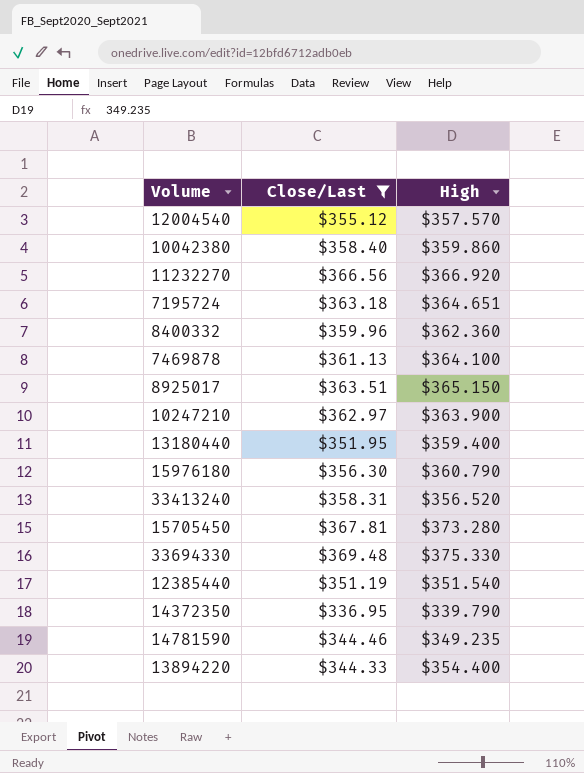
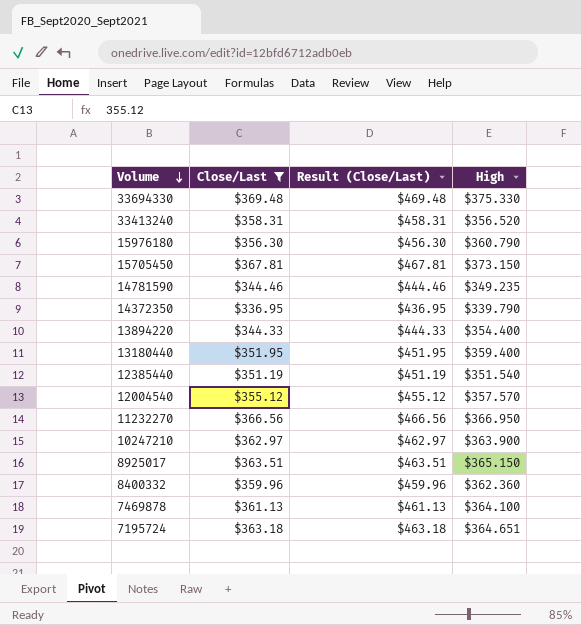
row order: none -> Volume descending
column Result (Close/Last) | formula: none -> [Close/Last] + 100
row 10042380: $358.40 | $359.860 -> none
15705450 | High: $373.280 -> $373.150
11232270 | High: $366.920 -> $366.950

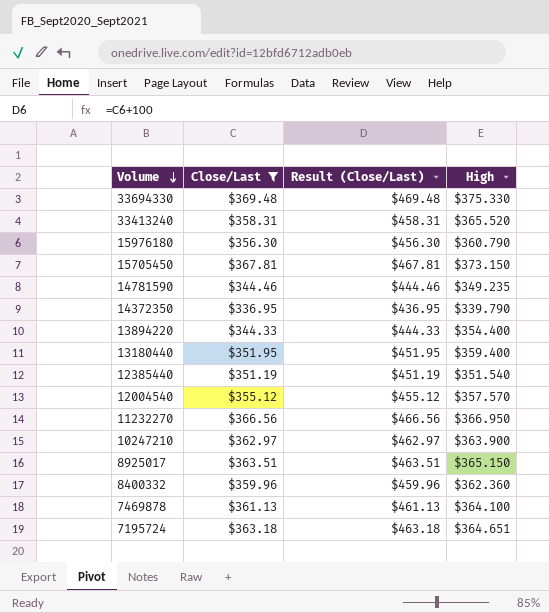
33413240 | High: $356.520 -> $365.520

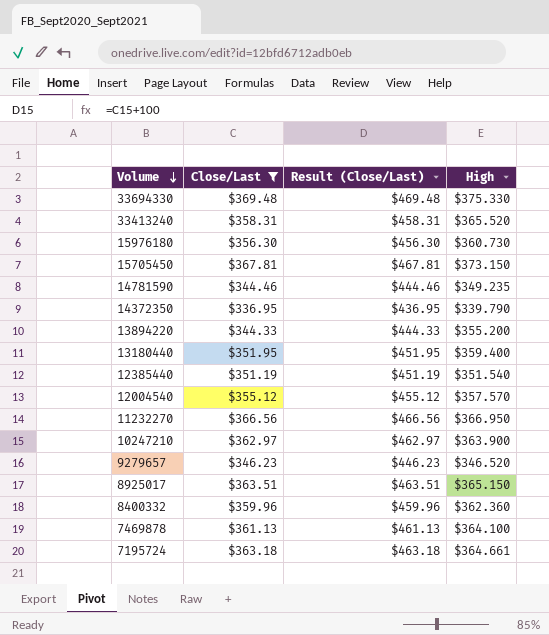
15976180 | High: $360.790 -> $360.730
13894220 | High: $354.400 -> $355.200
row 9279657: none -> $346.23 | $446.23 | $346.520
7195724 | High: $364.651 -> $364.661

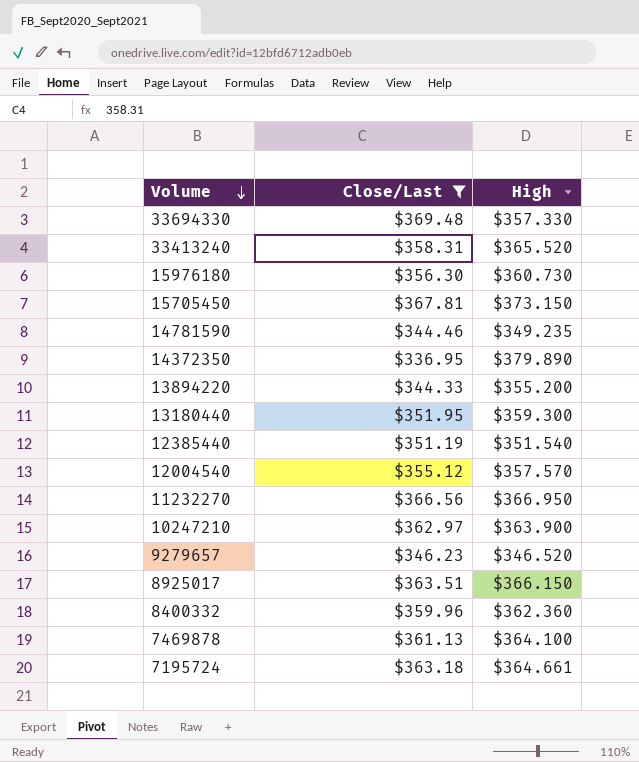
column Result (Close/Last) | formula: [Close/Last] + 100 -> none
33694330 | High: $375.330 -> $357.330
14372350 | High: $339.790 -> $379.890
13180440 | High: $359.400 -> $359.300
8925017 | High: $365.150 -> $366.150

